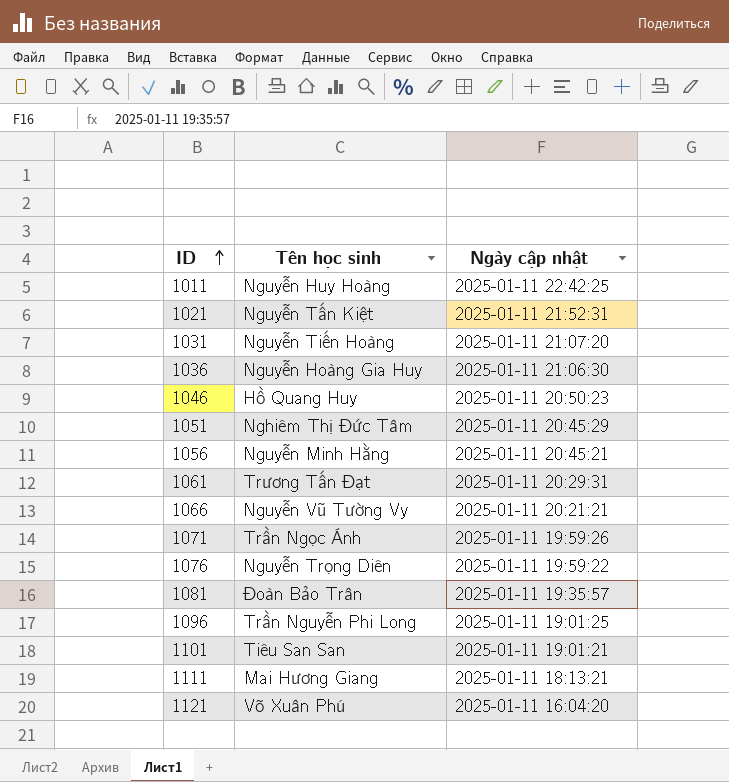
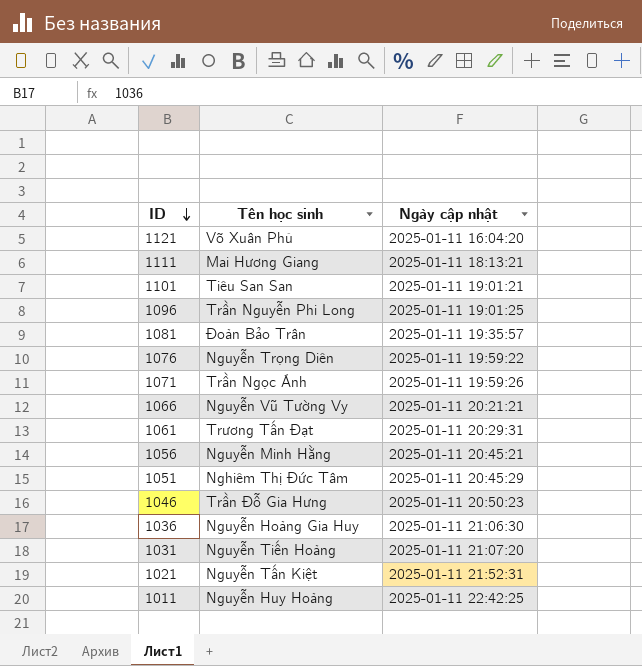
row order: ID ascending -> ID descending
1046 | Tên học sinh: Hồ Quang Huy -> Trần Đỗ Gia Hưng

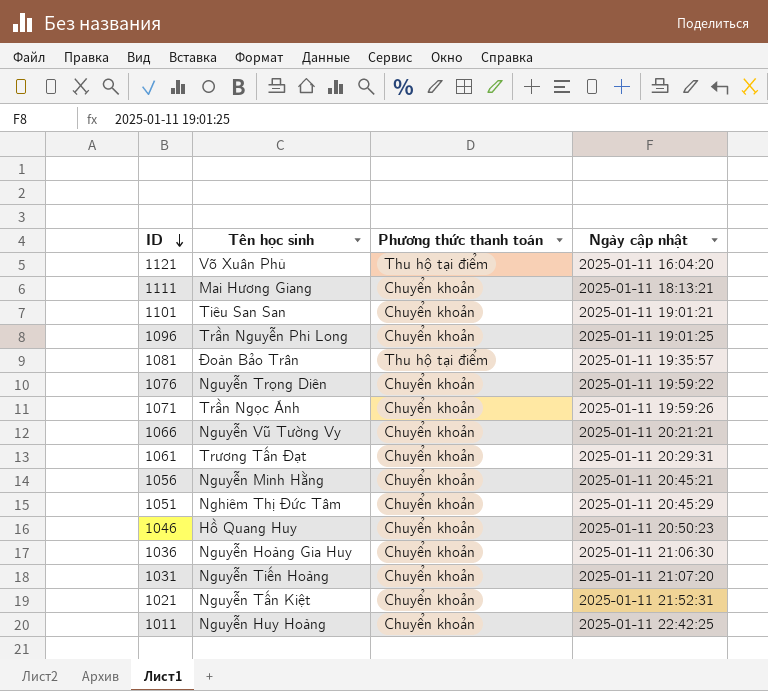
column Phương thức thanh toán | position: none -> 3
1046 | Tên học sinh: Trần Đỗ Gia Hưng -> Hồ Quang Huy

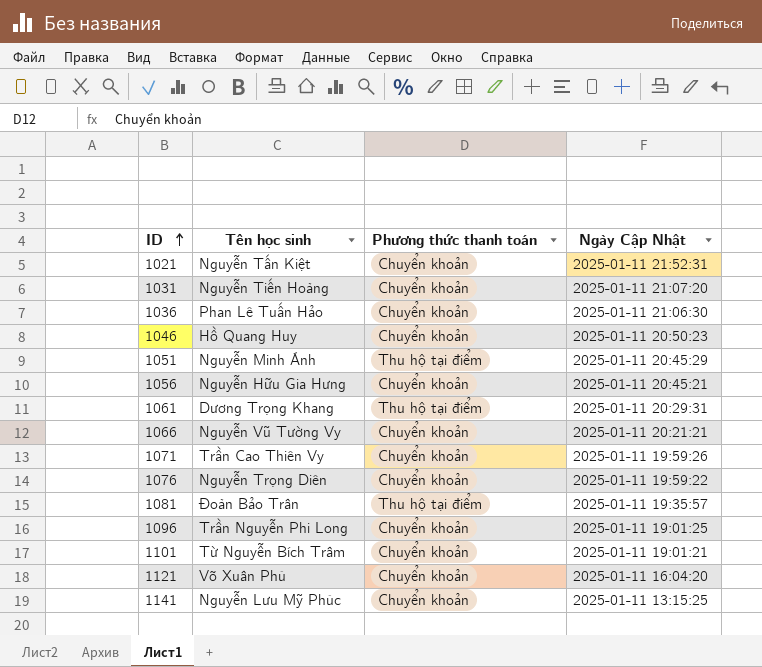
row order: ID descending -> ID ascending
column name: Ngày cập nhật -> Ngày Cập Nhật
row 1111: Mai Hương Giang | Chuyển khoản | 2025-01-11 18:13:21 -> none
row 1011: Nguyễn Huy Hoàng | Chuyển khoản | 2025-01-11 22:42:25 -> none
1036 | Tên học sinh: Nguyễn Hoàng Gia Huy -> Phan Lê Tuấn Hảo
1051 | Tên học sinh: Nghiêm Thị Đức Tâm -> Nguyễn Minh Ánh
1051 | Phương thức thanh toán: Chuyển khoản -> Thu hộ tại điểm
1056 | Tên học sinh: Nguyễn Minh Hằng -> Nguyễn Hữu Gia Hưng
1061 | Tên học sinh: Trương Tấn Đạt -> Dương Trọng Khang
1061 | Phương thức thanh toán: Chuyển khoản -> Thu hộ tại điểm
1071 | Tên học sinh: Trần Ngọc Ánh -> Trần Cao Thiên Vy
1101 | Tên học sinh: Tiêu San San -> Từ Nguyễn Bích Trâm
1121 | Phương thức thanh toán: Thu hộ tại điểm -> Chuyển khoản
row 1141: none -> Nguyễn Lưu Mỹ Phúc | Chuyển khoản | 2025-01-11 13:15:25

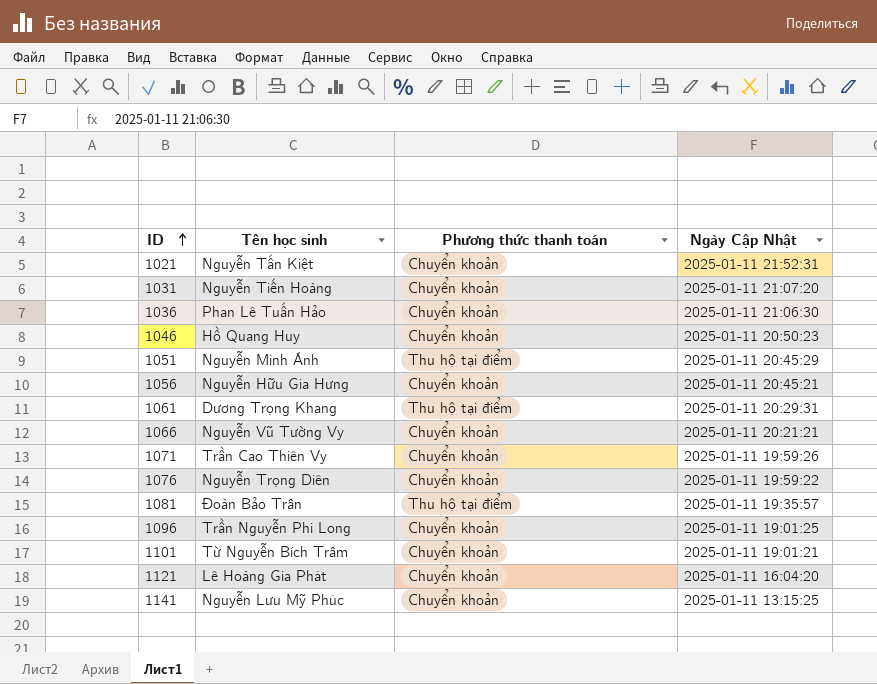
1121 | Tên học sinh: Võ Xuân Phú -> Lê Hoàng Gia Phát

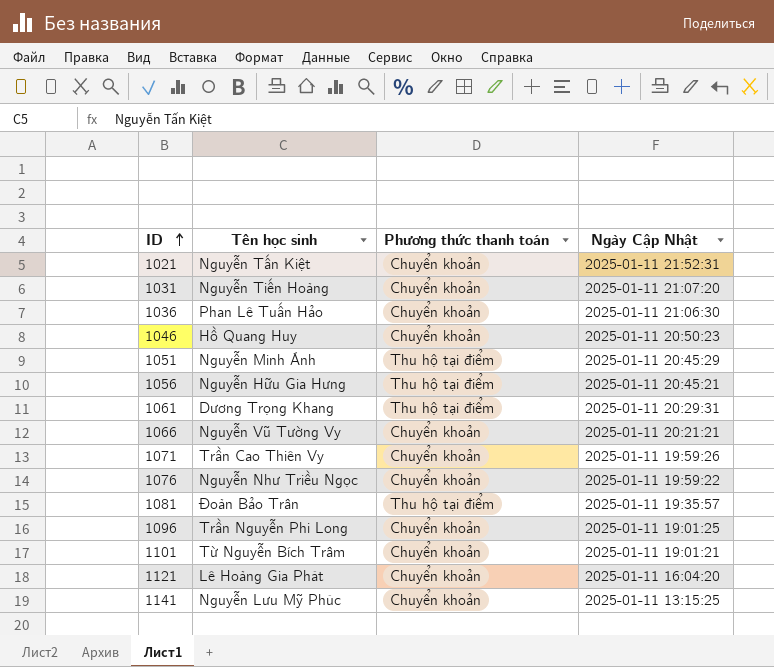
1056 | Phương thức thanh toán: Chuyển khoản -> Thu hộ tại điểm
1076 | Tên học sinh: Nguyễn Trọng Diên -> Nguyễn Như Triều Ngọc

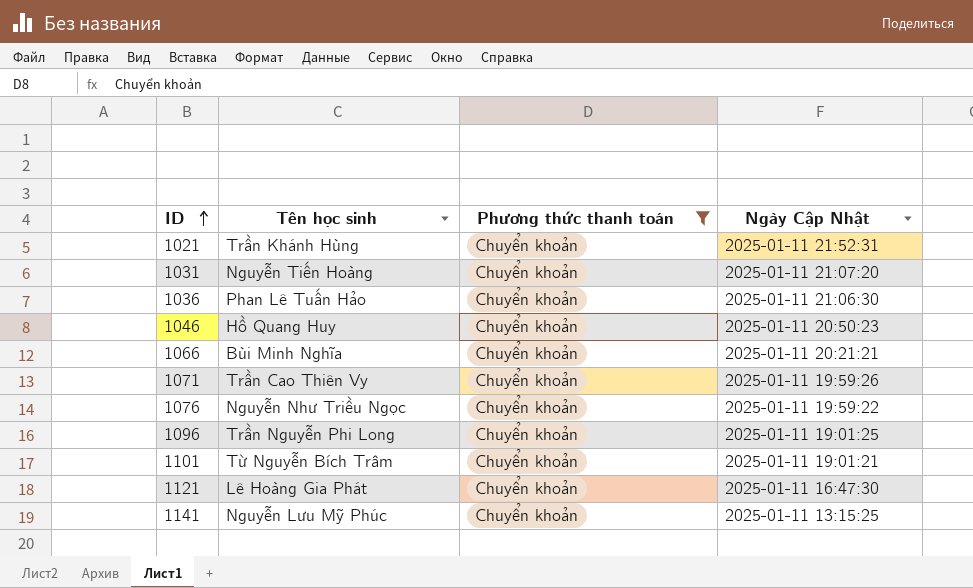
filter: none -> Phương thức thanh toán = Chuyển khoản
1021 | Tên học sinh: Nguyễn Tấn Kiệt -> Trần Khánh Hùng
1066 | Tên học sinh: Nguyễn Vũ Tường Vy -> Bùi Minh Nghĩa
1121 | Ngày Cập Nhật: 2025-01-11 16:04:20 -> 2025-01-11 16:47:30

